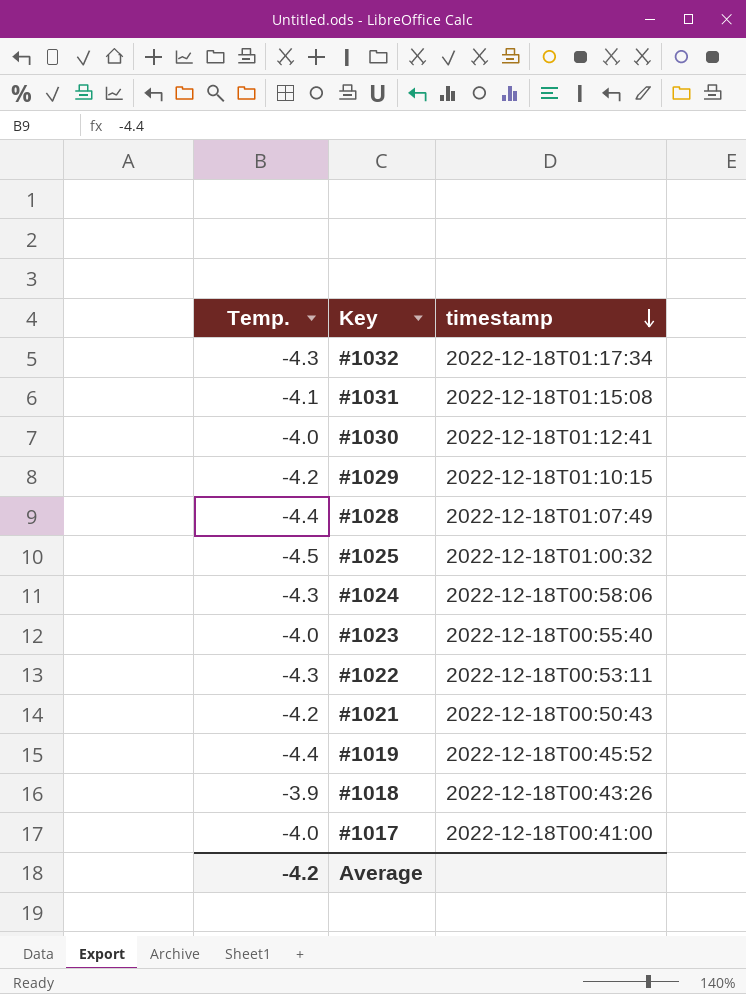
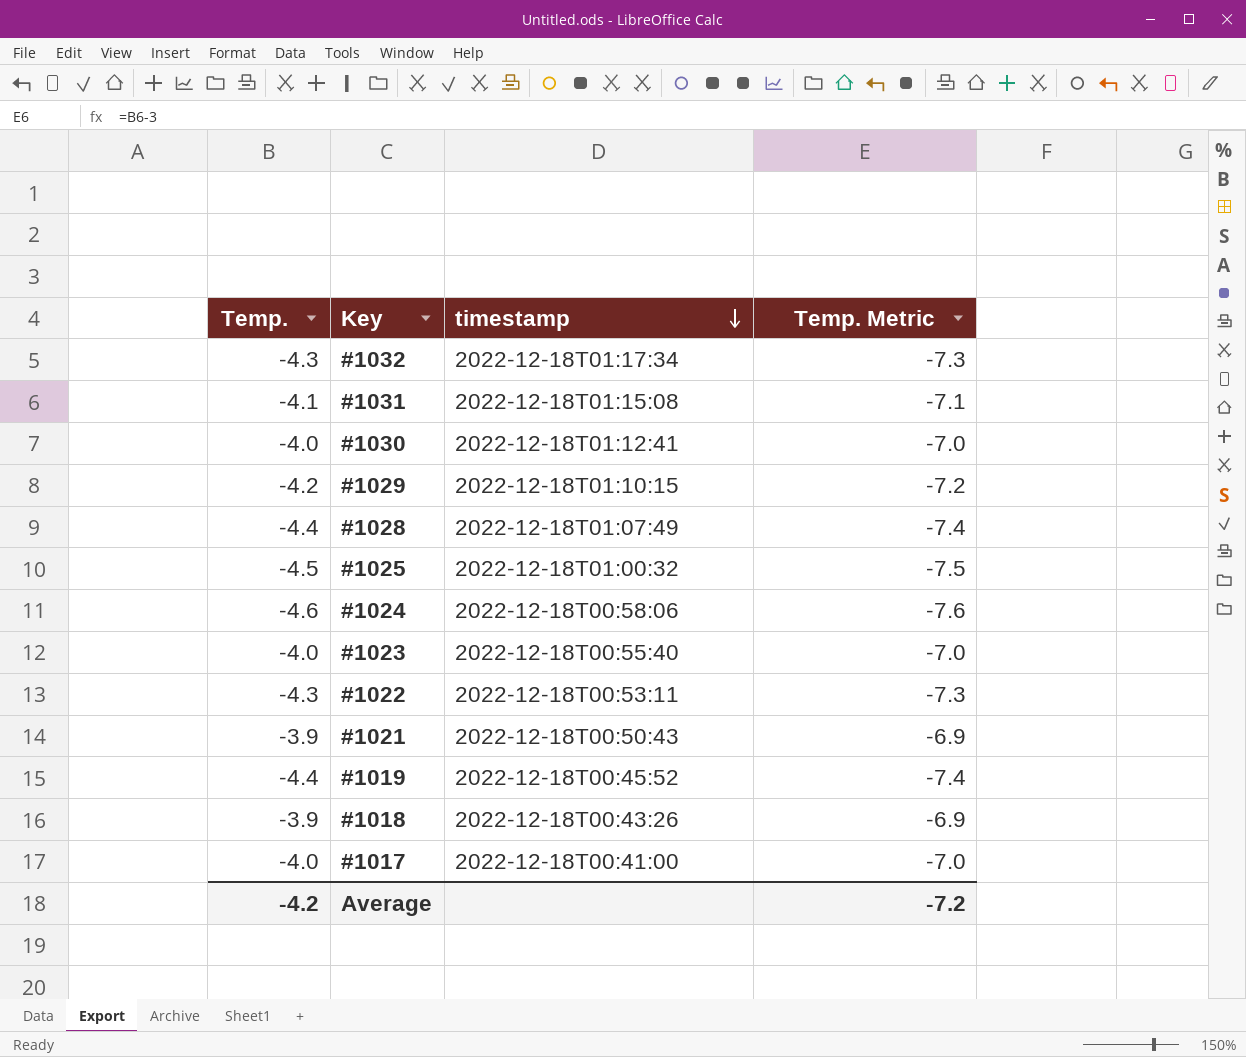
column Temp. Metric | formula: none -> [Temp.] - 3
#1024 | Temp.: -4.3 -> -4.6
#1021 | Temp.: -4.2 -> -3.9

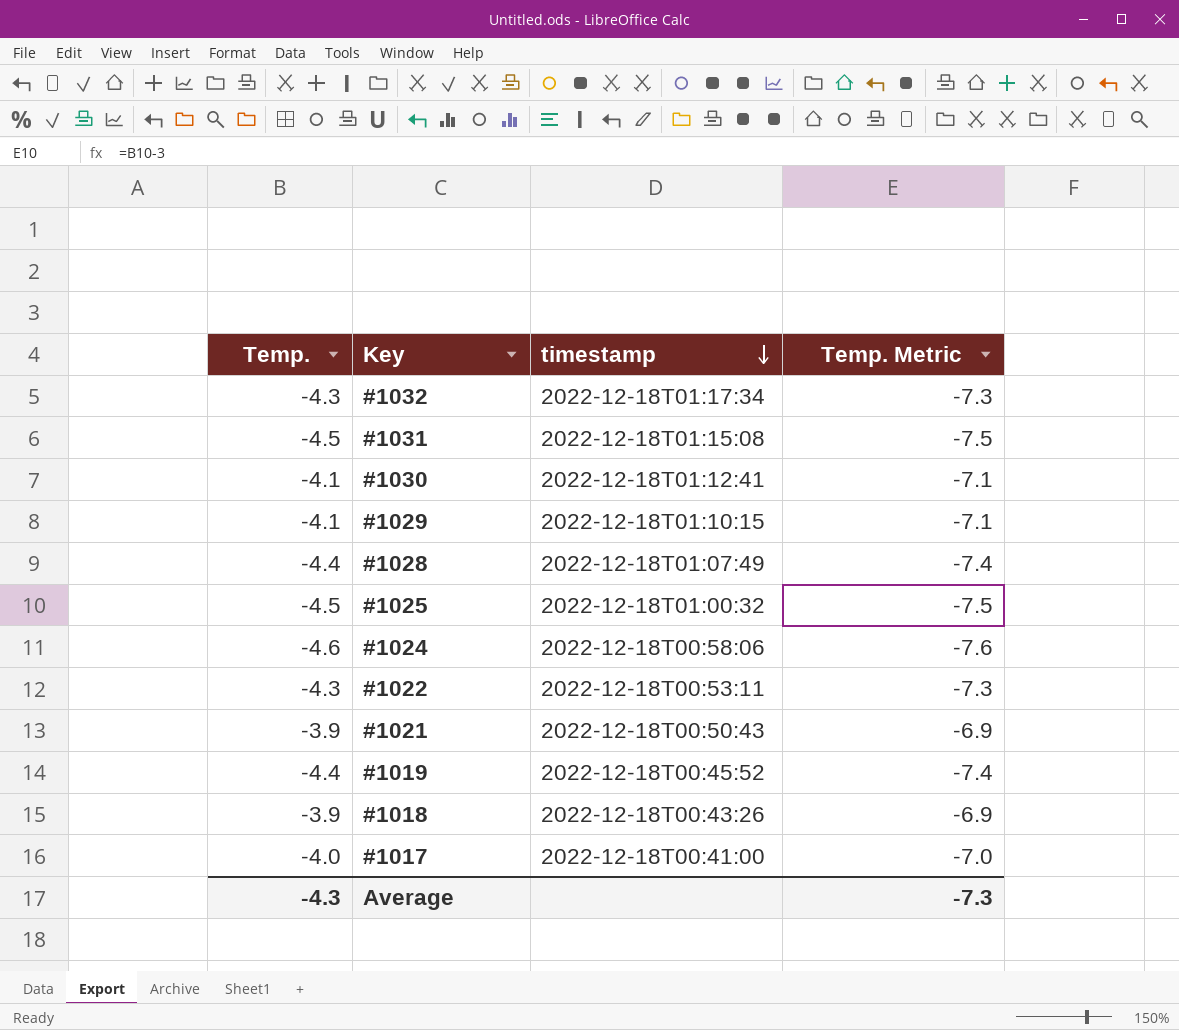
row #1023: -4.0 | 2022-12-18T00:55:40 | -7.0 -> none
#1031 | Temp.: -4.1 -> -4.5
#1031 | Temp. Metric: -7.1 -> -7.5
#1030 | Temp.: -4.0 -> -4.1
#1030 | Temp. Metric: -7.0 -> -7.1
#1029 | Temp.: -4.2 -> -4.1
#1029 | Temp. Metric: -7.2 -> -7.1
Average | Temp.: -4.2 -> -4.3
Average | Temp. Metric: -7.2 -> -7.3

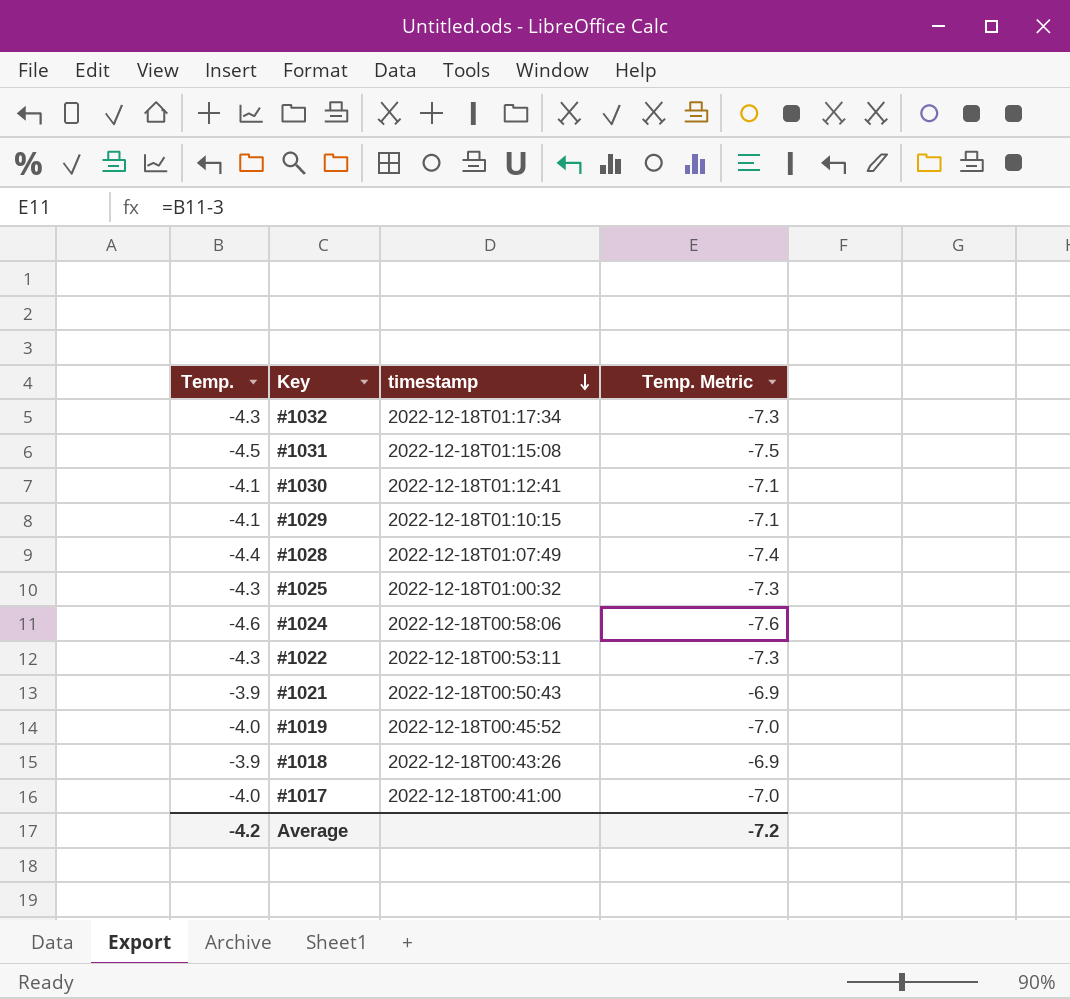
#1025 | Temp.: -4.5 -> -4.3
#1025 | Temp. Metric: -7.5 -> -7.3
#1019 | Temp.: -4.4 -> -4.0
#1019 | Temp. Metric: -7.4 -> -7.0
Average | Temp.: -4.3 -> -4.2
Average | Temp. Metric: -7.3 -> -7.2

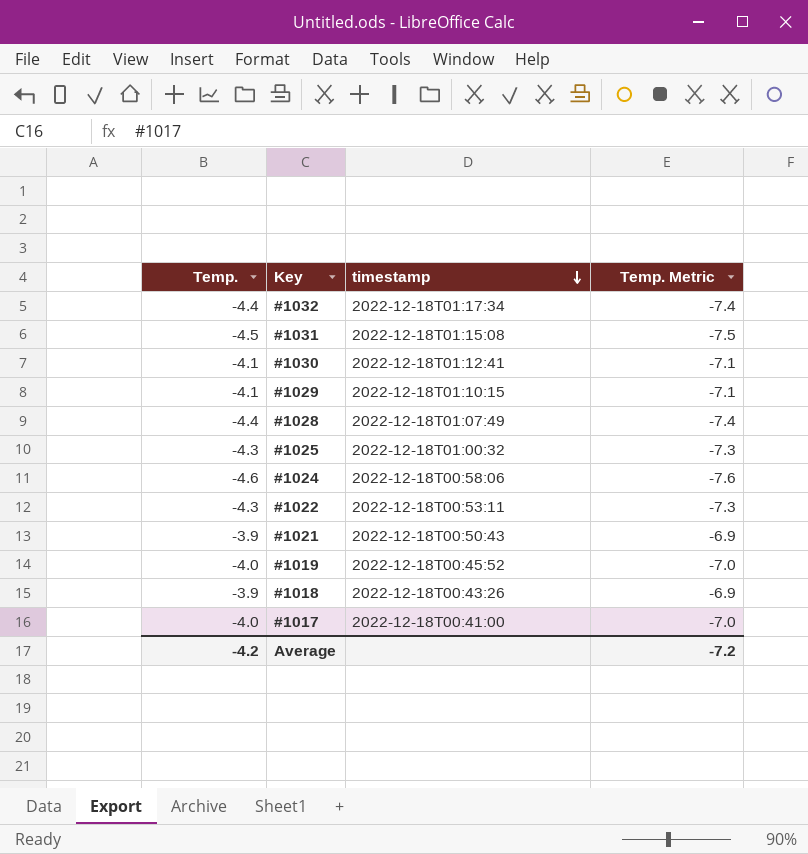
#1032 | Temp.: -4.3 -> -4.4
#1032 | Temp. Metric: -7.3 -> -7.4

